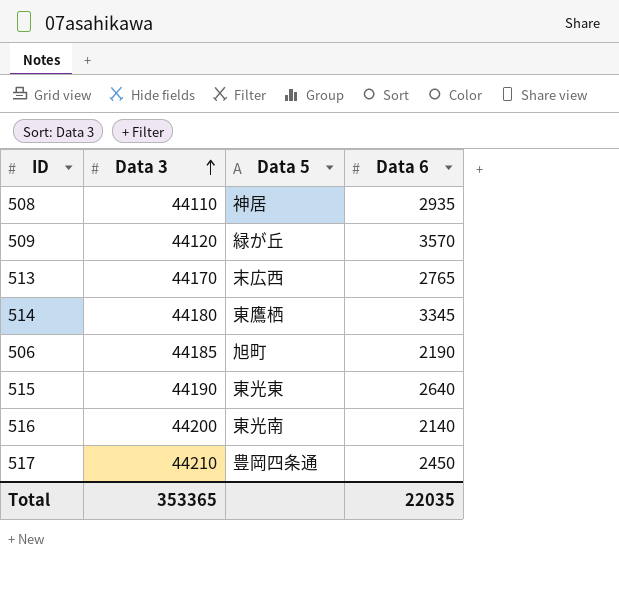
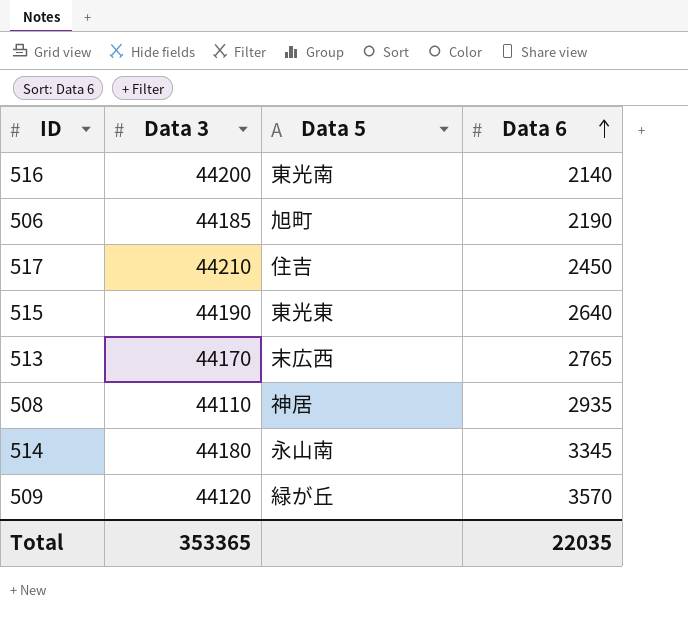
row order: Data 3 ascending -> Data 6 ascending
517 | Data 5: 豊岡四条通 -> 住吉
514 | Data 5: 東鷹栖 -> 永山南

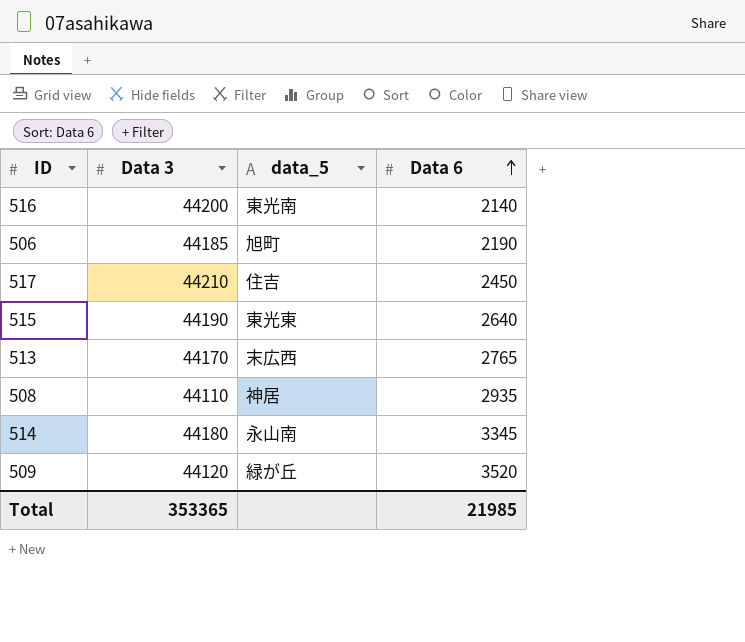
column name: Data 5 -> data_5
509 | Data 6: 3570 -> 3520
Total | Data 6: 22035 -> 21985

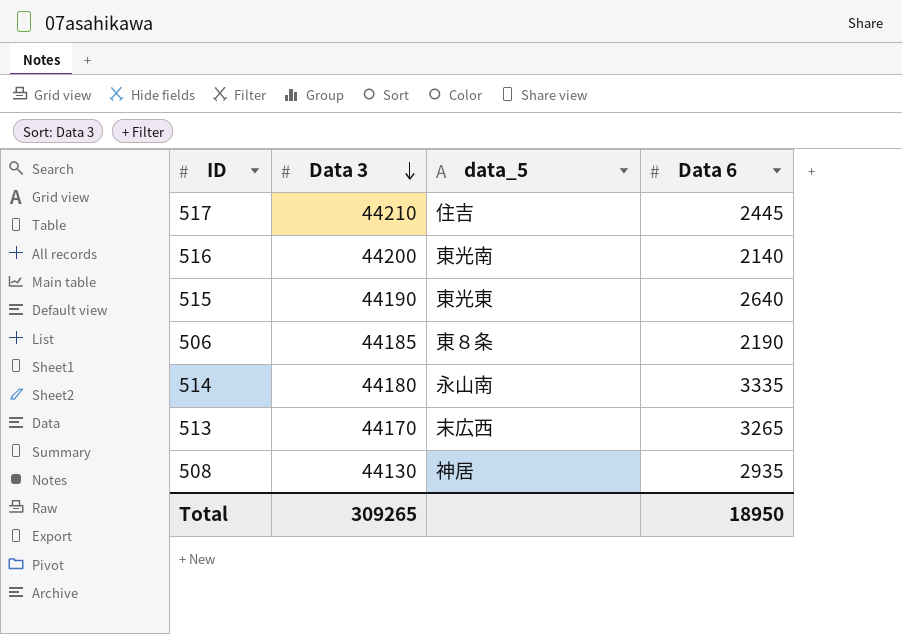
row order: Data 6 ascending -> Data 3 descending
row 509: 44120 | 緑が丘 | 3520 -> none
517 | Data 6: 2450 -> 2445
506 | data_5: 旭町 -> 東８条
514 | Data 6: 3345 -> 3335
513 | Data 6: 2765 -> 3265
508 | Data 3: 44110 -> 44130
Total | Data 3: 353365 -> 309265
Total | Data 6: 21985 -> 18950

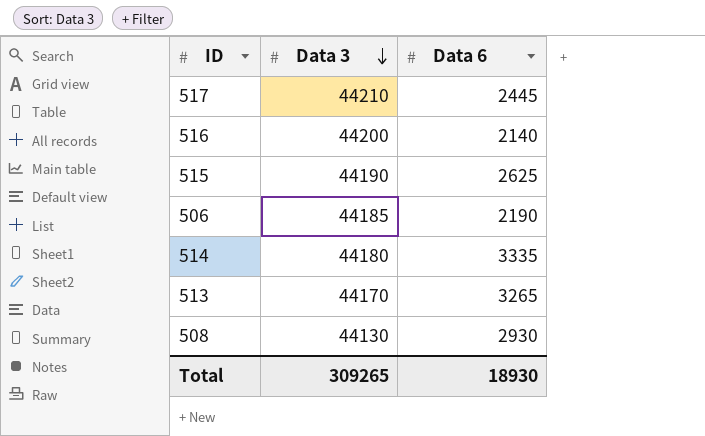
column data_5 | position: 3 -> none
515 | Data 6: 2640 -> 2625
508 | Data 6: 2935 -> 2930
Total | Data 6: 18950 -> 18930

